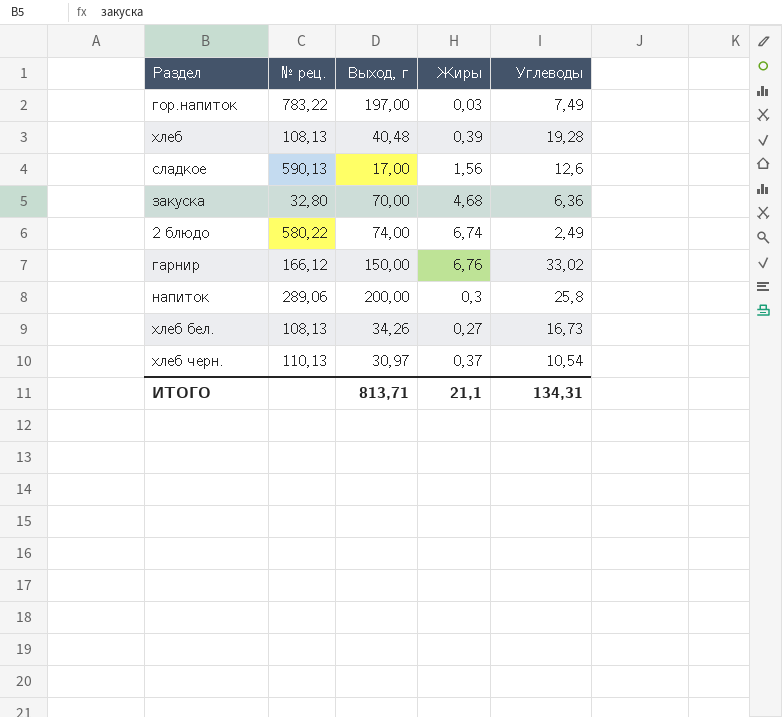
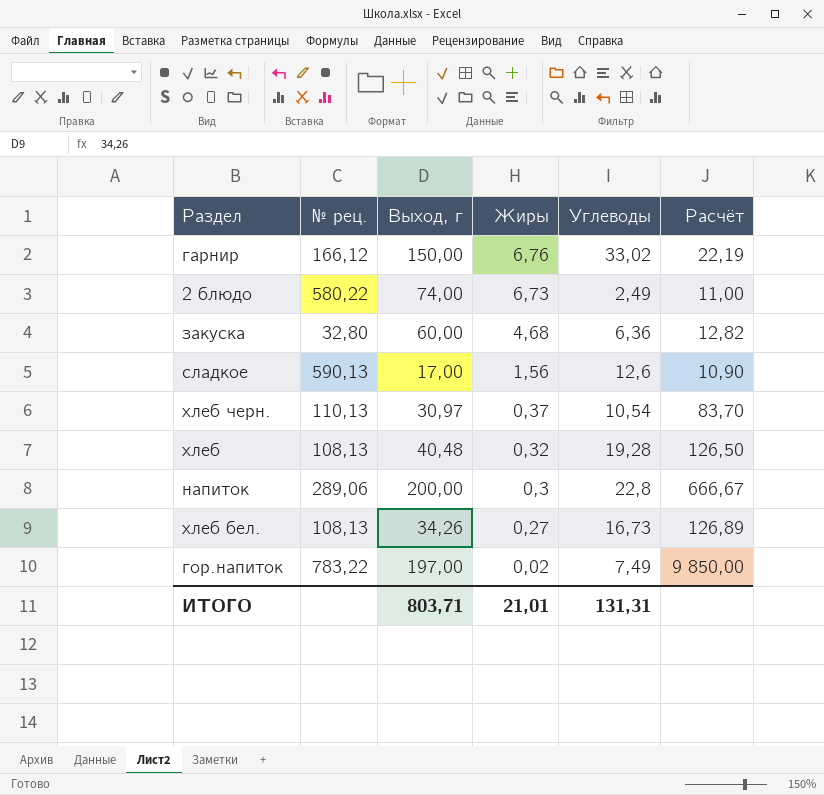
row order: none -> Жиры descending
column Расчёт | formula: none -> [Выход, г] / [Жиры]
2 блюдо | Жиры: 6,74 -> 6,73
закуска | Выход, г: 70,00 -> 60,00
хлеб | Жиры: 0,39 -> 0,32
напиток | Углеводы: 25,8 -> 22,8
гор.напиток | Жиры: 0,03 -> 0,02
ИТОГО | Выход, г: 813,71 -> 803,71
ИТОГО | Жиры: 21,1 -> 21,01
ИТОГО | Углеводы: 134,31 -> 131,31

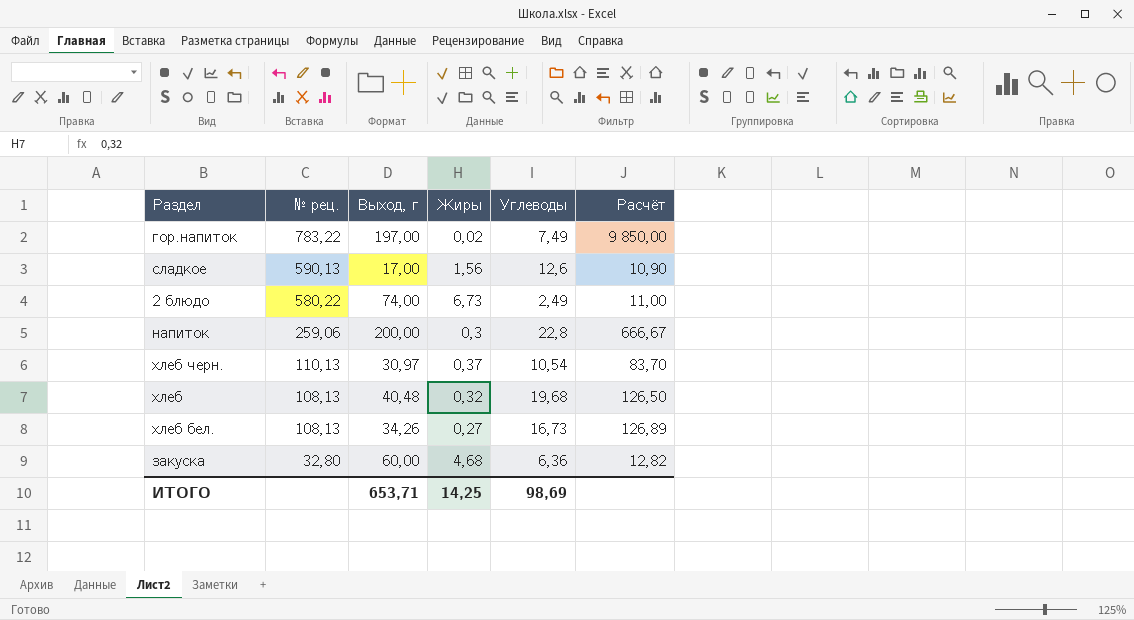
row order: Жиры descending -> № рец. descending
row гарнир: 166,12 | 150,00 | 6,76 | 33,02 | 22,19 -> none
напиток | № рец.: 289,06 -> 259,06
хлеб | Углеводы: 19,28 -> 19,68
ИТОГО | Выход, г: 803,71 -> 653,71
ИТОГО | Жиры: 21,01 -> 14,25
ИТОГО | Углеводы: 131,31 -> 98,69

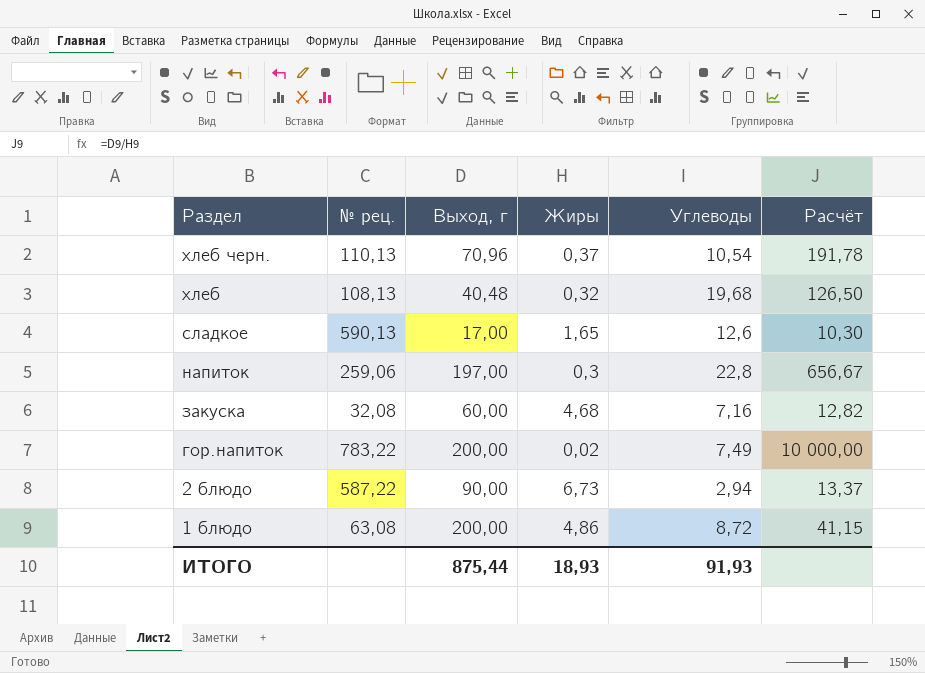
row order: № рец. descending -> Раздел descending
row хлеб бел.: 108,13 | 34,26 | 0,27 | 16,73 | 126,89 -> none
хлеб черн. | Выход, г: 30,97 -> 70,96
хлеб черн. | Расчёт: 83,70 -> 191,78
сладкое | Жиры: 1,56 -> 1,65
сладкое | Расчёт: 10,90 -> 10,30
напиток | Выход, г: 200,00 -> 197,00
напиток | Расчёт: 666,67 -> 656,67
закуска | № рец.: 32,80 -> 32,08
закуска | Углеводы: 6,36 -> 7,16
гор.напиток | Выход, г: 197,00 -> 200,00
гор.напиток | Расчёт: 9 850,00 -> 10 000,00
2 блюдо | № рец.: 580,22 -> 587,22
2 блюдо | Выход, г: 74,00 -> 90,00
2 блюдо | Углеводы: 2,49 -> 2,94
2 блюдо | Расчёт: 11,00 -> 13,37
row 1 блюдо: none -> 63,08 | 200,00 | 4,86 | 8,72 | 41,15
ИТОГО | Выход, г: 653,71 -> 875,44
ИТОГО | Жиры: 14,25 -> 18,93
ИТОГО | Углеводы: 98,69 -> 91,93

